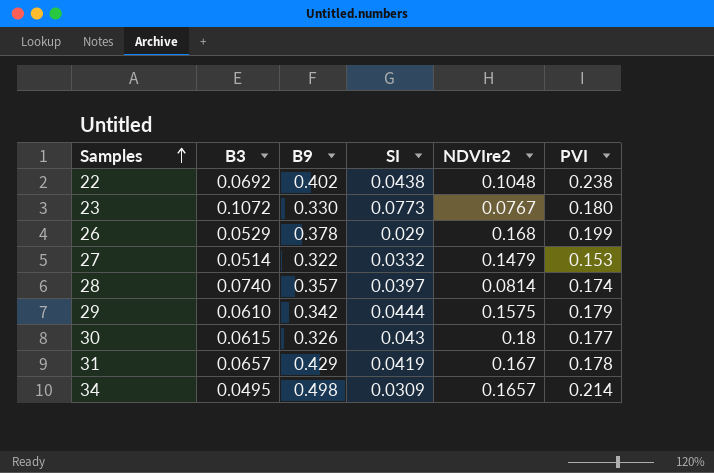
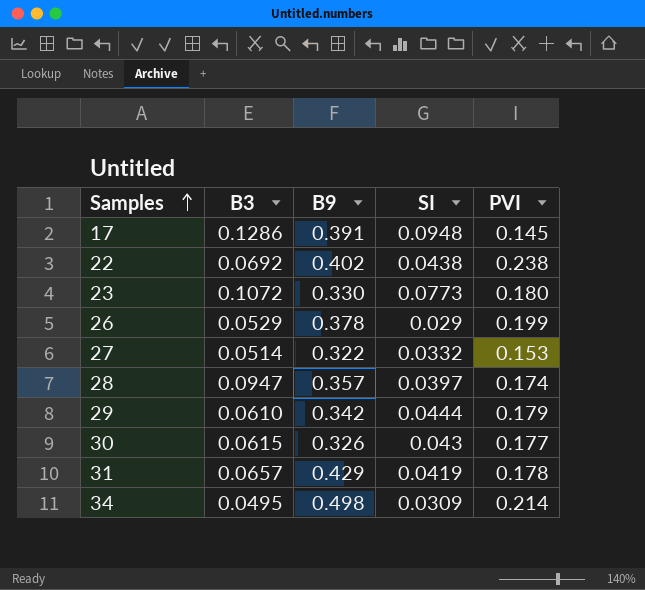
column NDVIre2 | position: 5 -> none
row 17: none -> 0.1286 | 0.391 | 0.0948 | 0.145
28 | B3: 0.0740 -> 0.0947

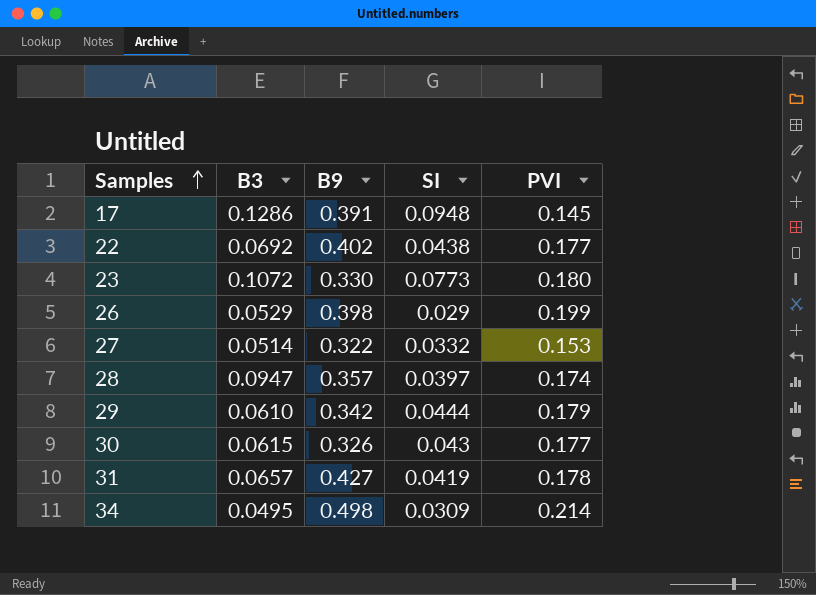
22 | PVI: 0.238 -> 0.177
26 | B9: 0.378 -> 0.398
31 | B9: 0.429 -> 0.427

